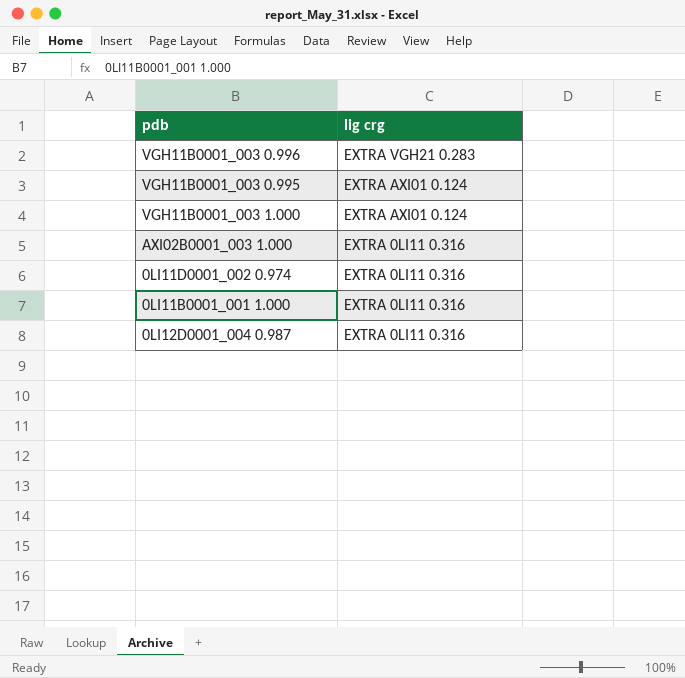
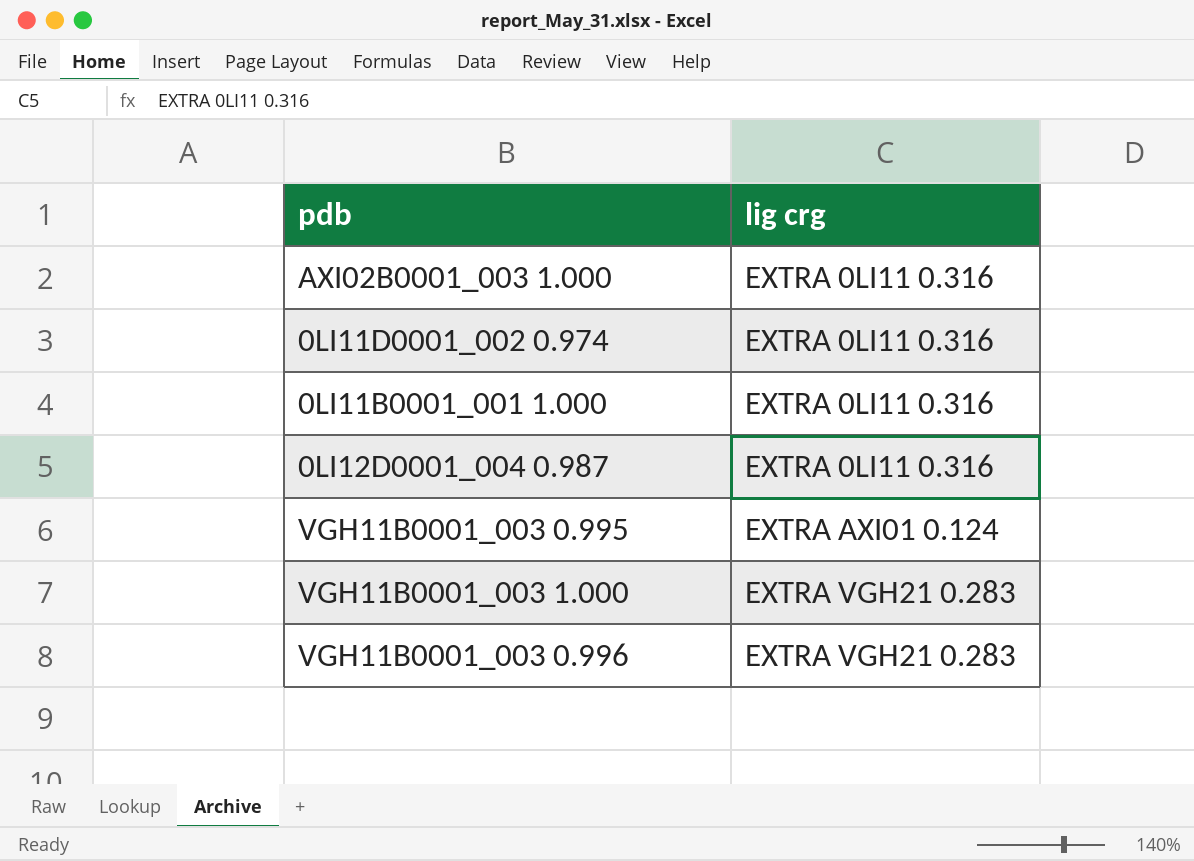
row order: lig crg descending -> lig crg ascending
VGH11B0001_003 1.000 | lig crg: EXTRA AXI01 0.124 -> EXTRA VGH21 0.283

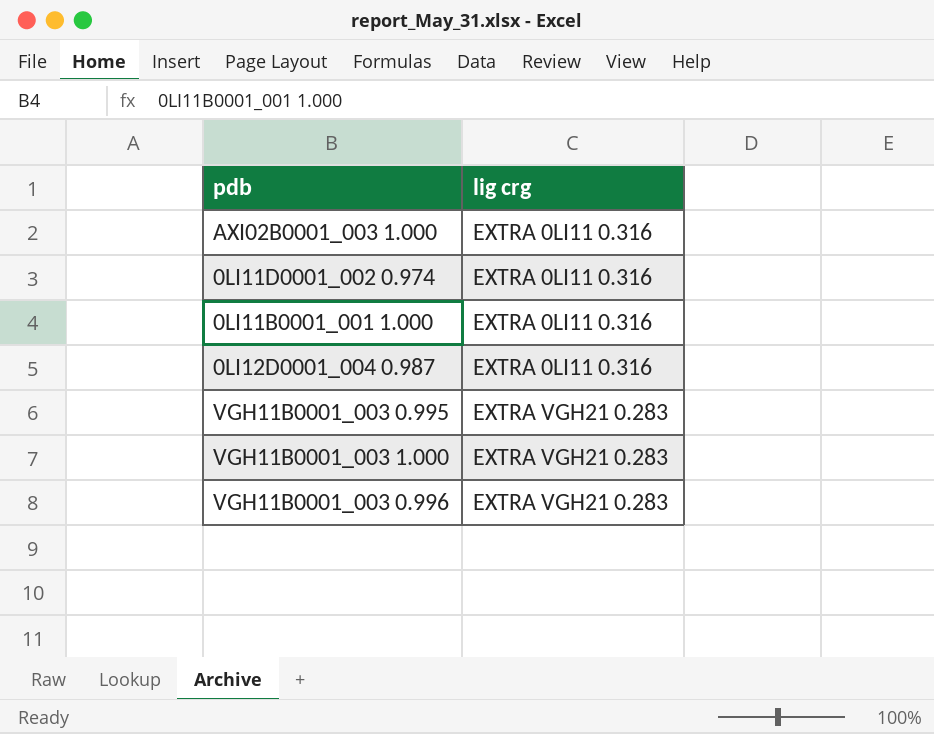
VGH11B0001_003 0.995 | lig crg: EXTRA AXI01 0.124 -> EXTRA VGH21 0.283

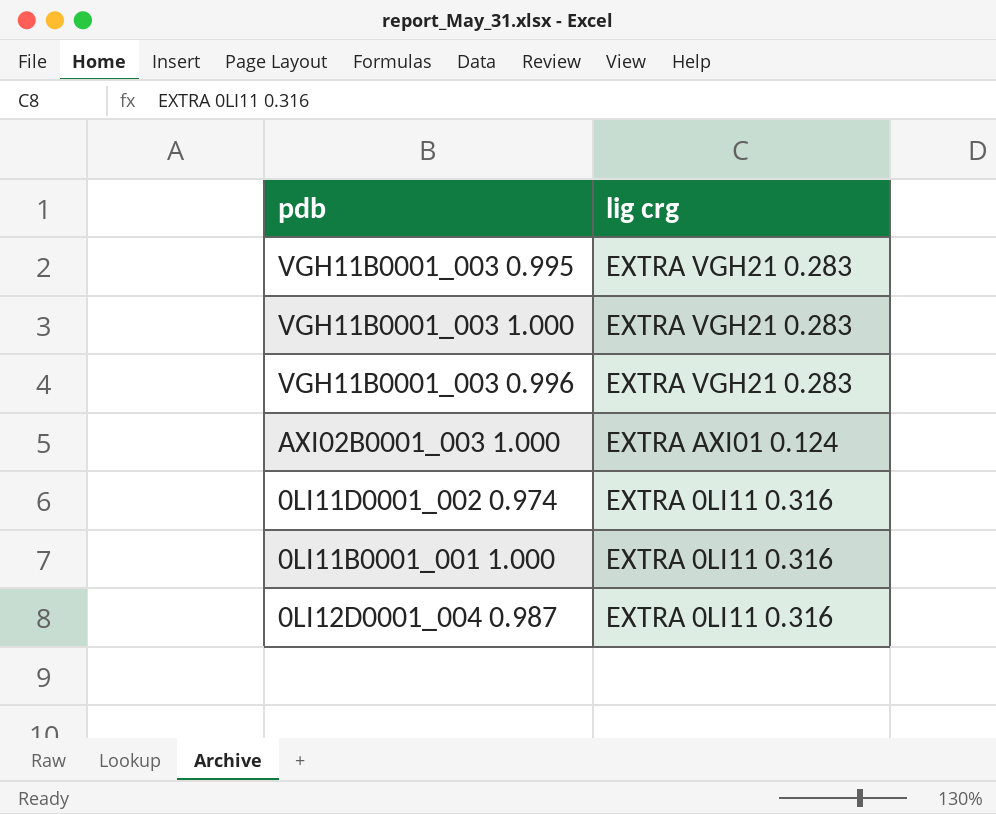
row order: lig crg ascending -> lig crg descending
AXI02B0001_003 1.000 | lig crg: EXTRA 0LI11 0.316 -> EXTRA AXI01 0.124

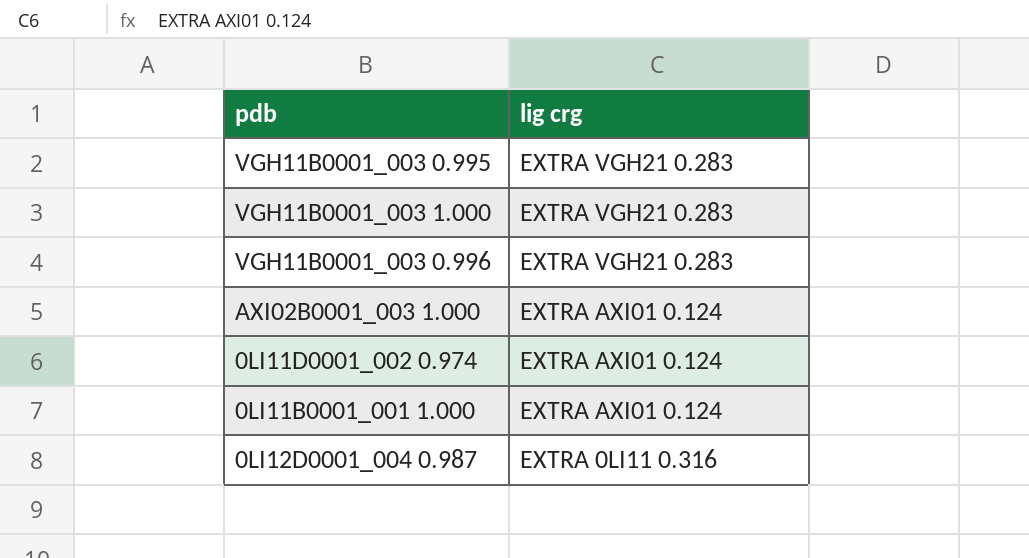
0LI11D0001_002 0.974 | lig crg: EXTRA 0LI11 0.316 -> EXTRA AXI01 0.124
0LI11B0001_001 1.000 | lig crg: EXTRA 0LI11 0.316 -> EXTRA AXI01 0.124

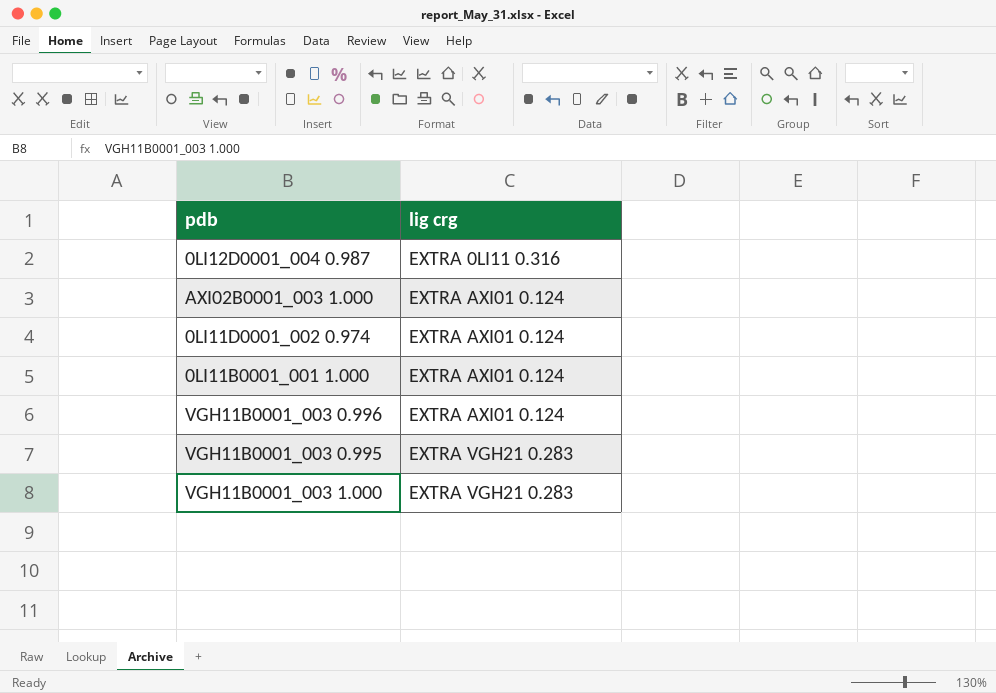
row order: lig crg descending -> lig crg ascending
VGH11B0001_003 0.996 | lig crg: EXTRA VGH21 0.283 -> EXTRA AXI01 0.124

